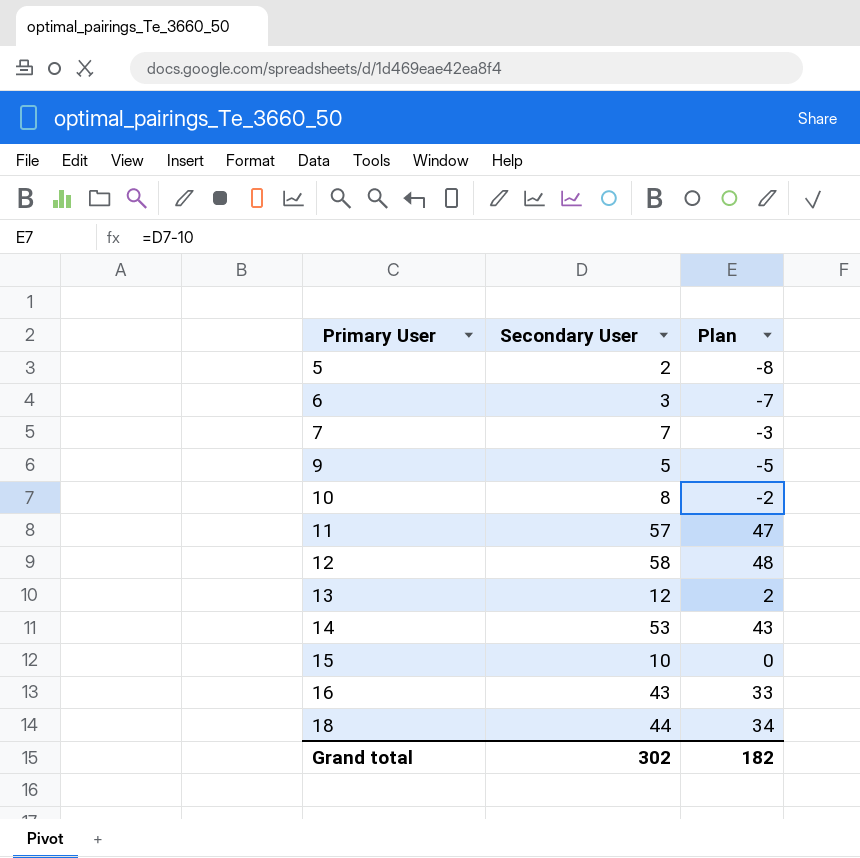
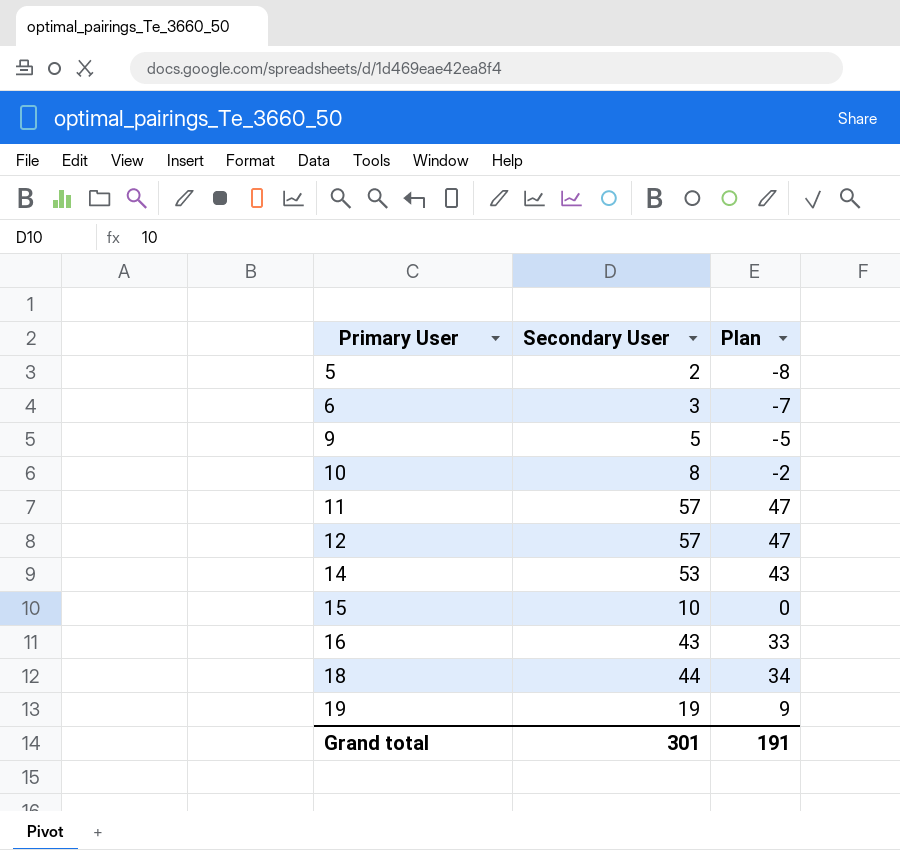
row 7: 7 | -3 -> none
row 13: 12 | 2 -> none
12 | Secondary User: 58 -> 57
12 | Plan: 48 -> 47
row 19: none -> 19 | 9
Grand total | Secondary User: 302 -> 301
Grand total | Plan: 182 -> 191

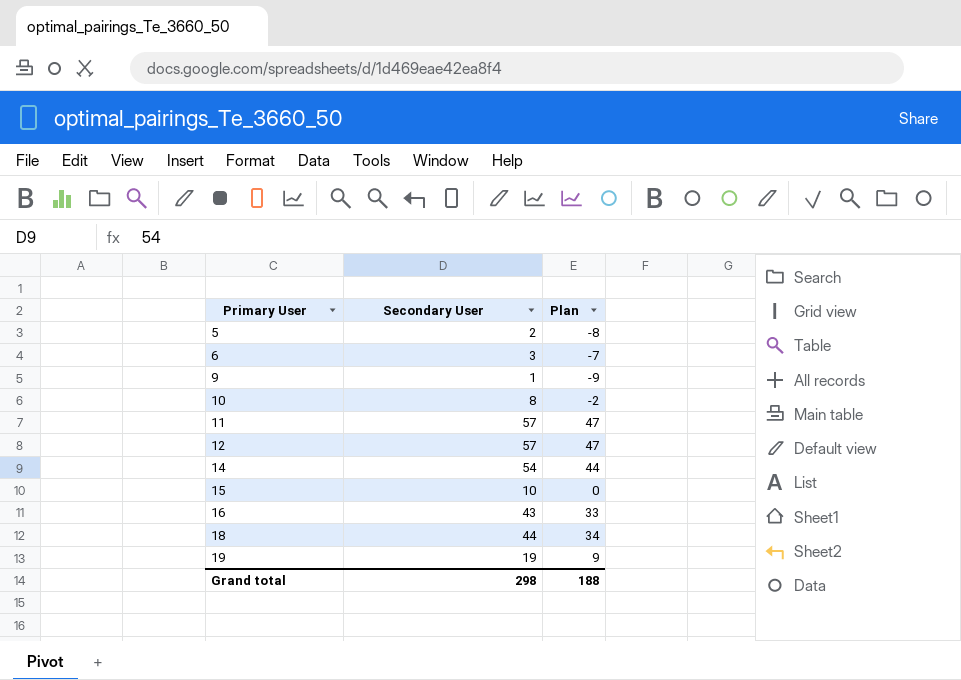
9 | Secondary User: 5 -> 1
9 | Plan: -5 -> -9
14 | Secondary User: 53 -> 54
14 | Plan: 43 -> 44
Grand total | Secondary User: 301 -> 298
Grand total | Plan: 191 -> 188

